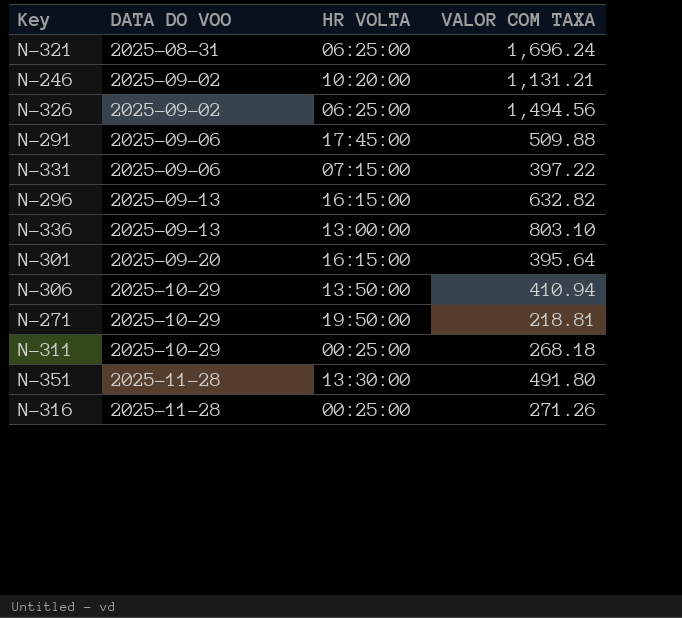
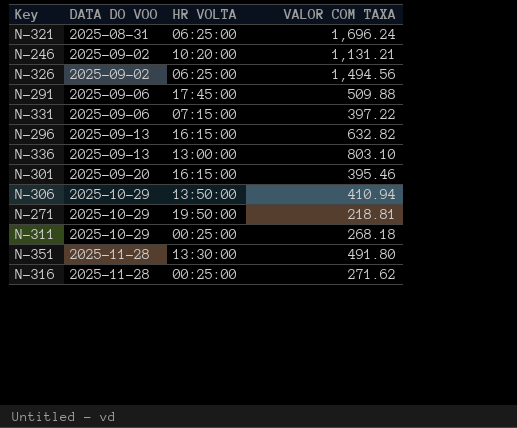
N-301 | VALOR COM TAXA: 395.64 -> 395.46
N-316 | VALOR COM TAXA: 271.26 -> 271.62

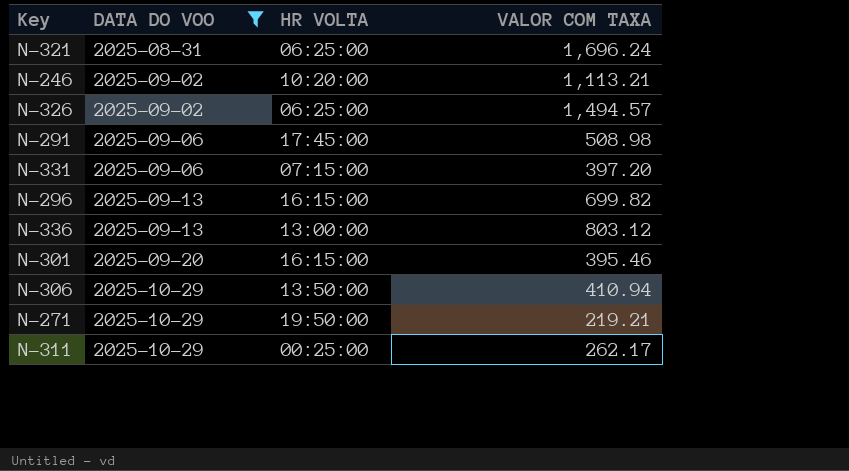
filter: none -> DATA DO VOO != 2025-11-28
N-246 | VALOR COM TAXA: 1,131.21 -> 1,113.21
N-326 | VALOR COM TAXA: 1,494.56 -> 1,494.57
N-291 | VALOR COM TAXA: 509.88 -> 508.98
N-331 | VALOR COM TAXA: 397.22 -> 397.20
N-296 | VALOR COM TAXA: 632.82 -> 699.82
N-336 | VALOR COM TAXA: 803.10 -> 803.12
N-271 | VALOR COM TAXA: 218.81 -> 219.21
N-311 | VALOR COM TAXA: 268.18 -> 262.17

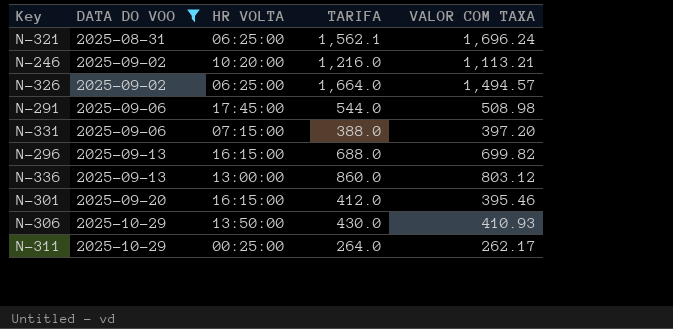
column TARIFA | position: none -> 4
row N-271: 2025-10-29 | 19:50:00 | 219.21 -> none
N-306 | VALOR COM TAXA: 410.94 -> 410.93

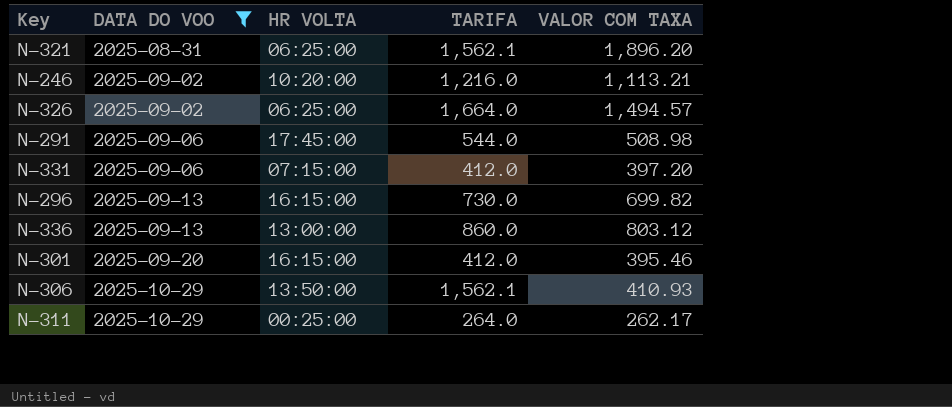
N-321 | VALOR COM TAXA: 1,696.24 -> 1,896.20
N-331 | TARIFA: 388.0 -> 412.0
N-296 | TARIFA: 688.0 -> 730.0
N-306 | TARIFA: 430.0 -> 1,562.1

